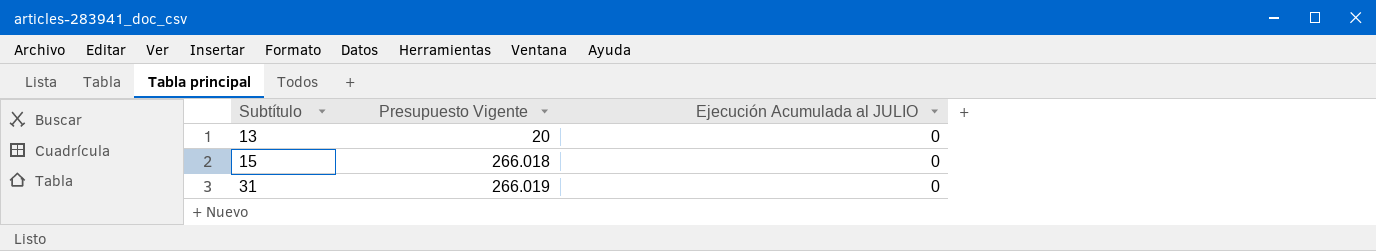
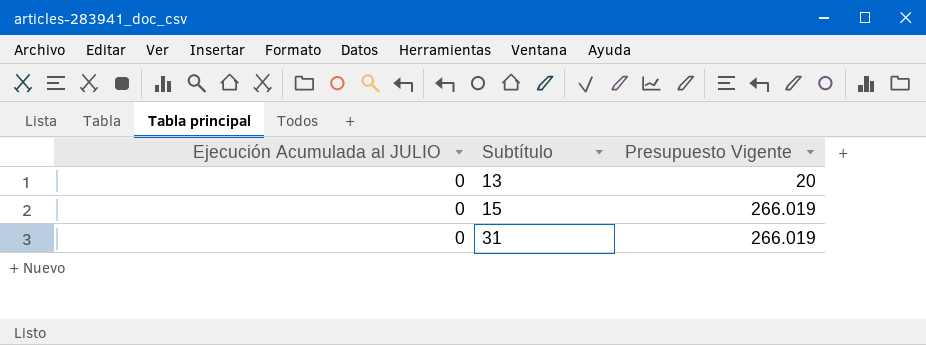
column Ejecución Acumulada al JULIO | position: 3 -> 1
15 | Presupuesto Vigente: 266.018 -> 266.019

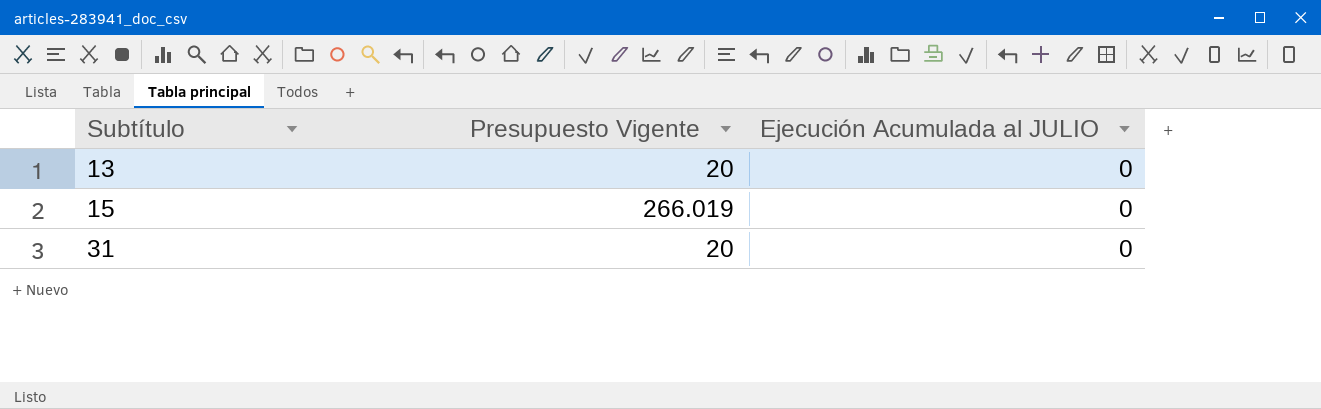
column Ejecución Acumulada al JULIO | position: 1 -> 3
31 | Presupuesto Vigente: 266.019 -> 20

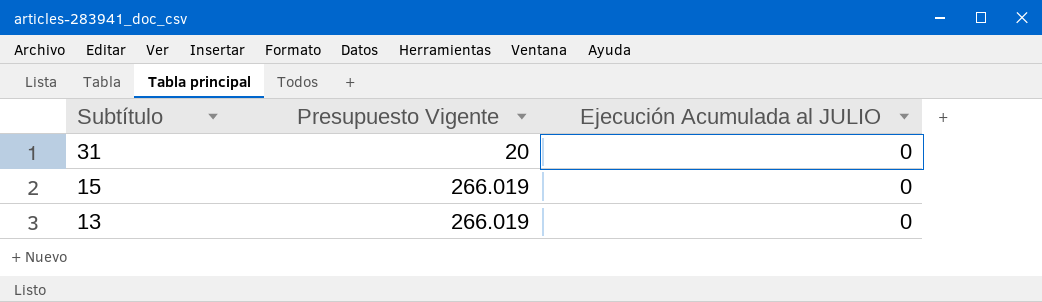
row order: Subtítulo ascending -> Subtítulo descending
13 | Presupuesto Vigente: 20 -> 266.019

